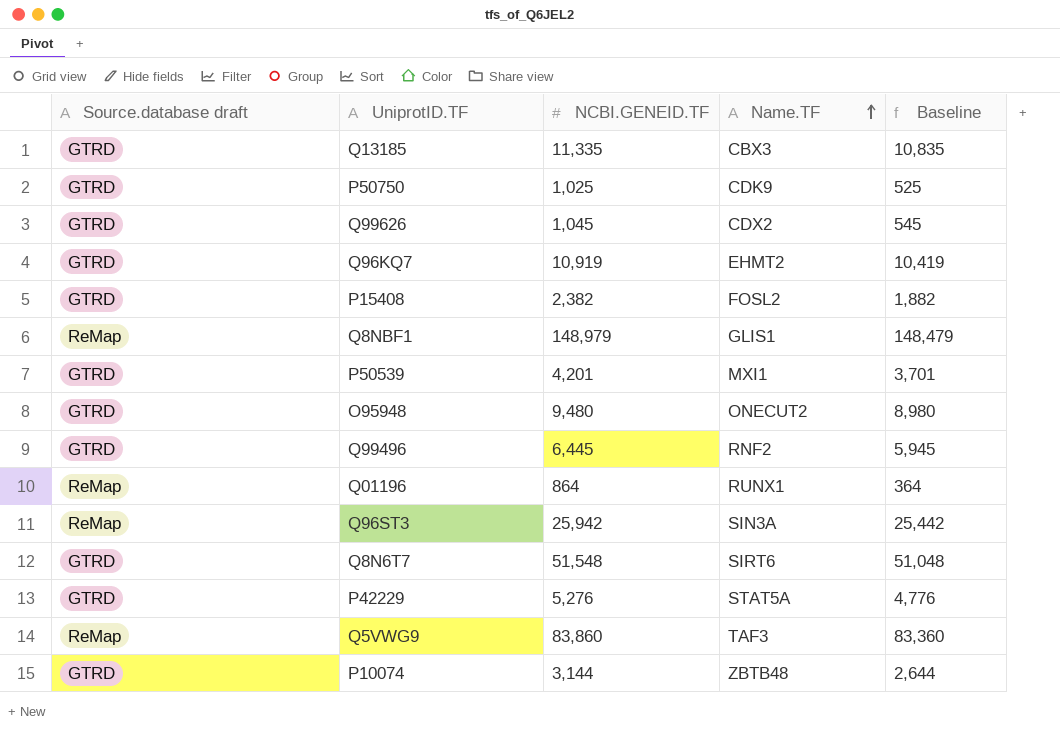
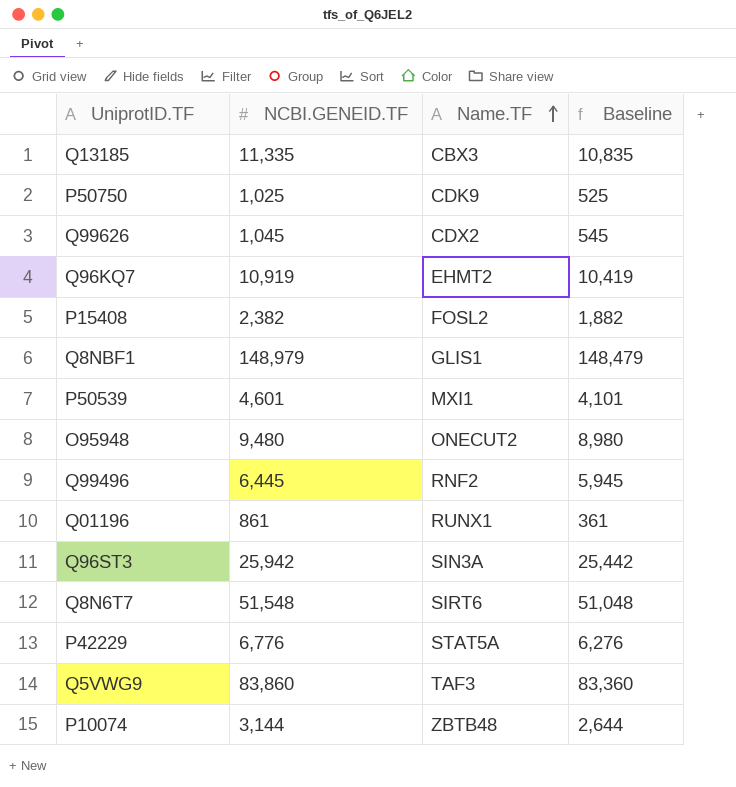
column Source.database draft | position: 1 -> none
P50539 | NCBI.GENEID.TF: 4,201 -> 4,601
P50539 | Baseline: 3,701 -> 4,101
Q01196 | NCBI.GENEID.TF: 864 -> 861
Q01196 | Baseline: 364 -> 361
P42229 | NCBI.GENEID.TF: 5,276 -> 6,776
P42229 | Baseline: 4,776 -> 6,276

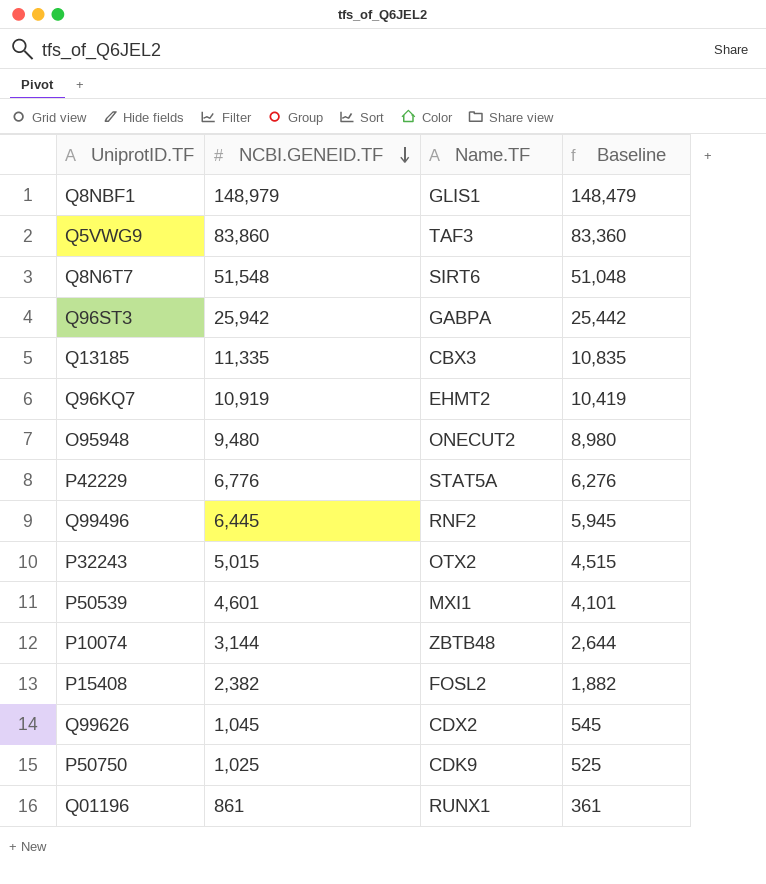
row order: Name.TF ascending -> NCBI.GENEID.TF descending
Q96ST3 | Name.TF: SIN3A -> GABPA
row P32243: none -> 5,015 | OTX2 | 4,515

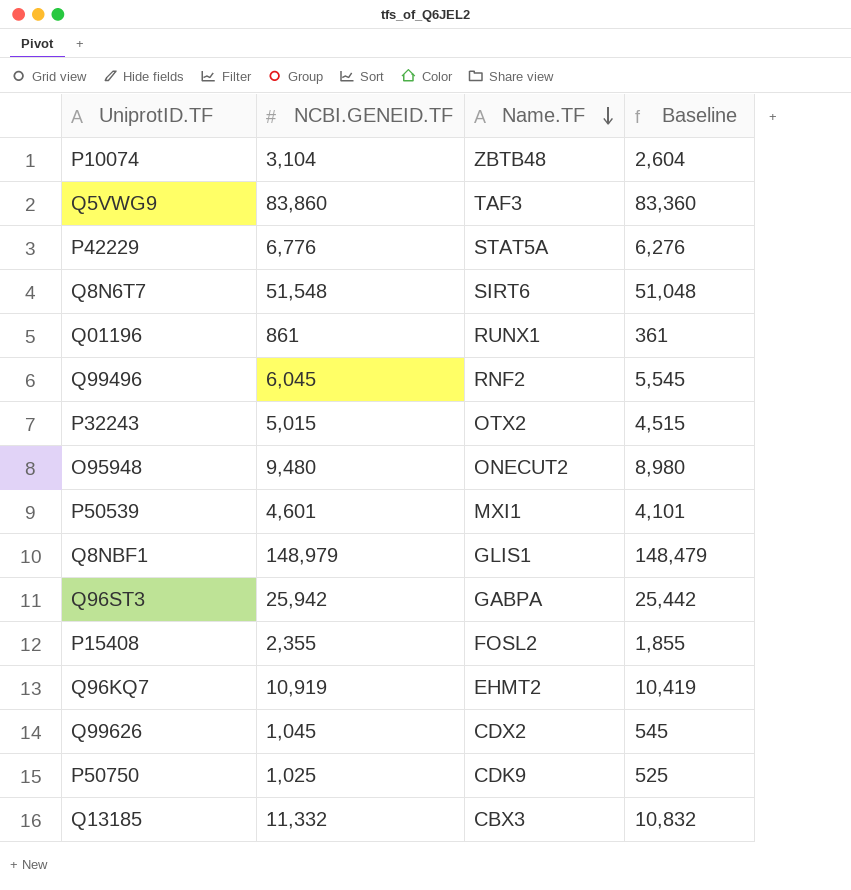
row order: NCBI.GENEID.TF descending -> Name.TF descending
P10074 | NCBI.GENEID.TF: 3,144 -> 3,104
P10074 | Baseline: 2,644 -> 2,604
Q99496 | NCBI.GENEID.TF: 6,445 -> 6,045
Q99496 | Baseline: 5,945 -> 5,545
P15408 | NCBI.GENEID.TF: 2,382 -> 2,355
P15408 | Baseline: 1,882 -> 1,855
Q13185 | NCBI.GENEID.TF: 11,335 -> 11,332
Q13185 | Baseline: 10,835 -> 10,832

